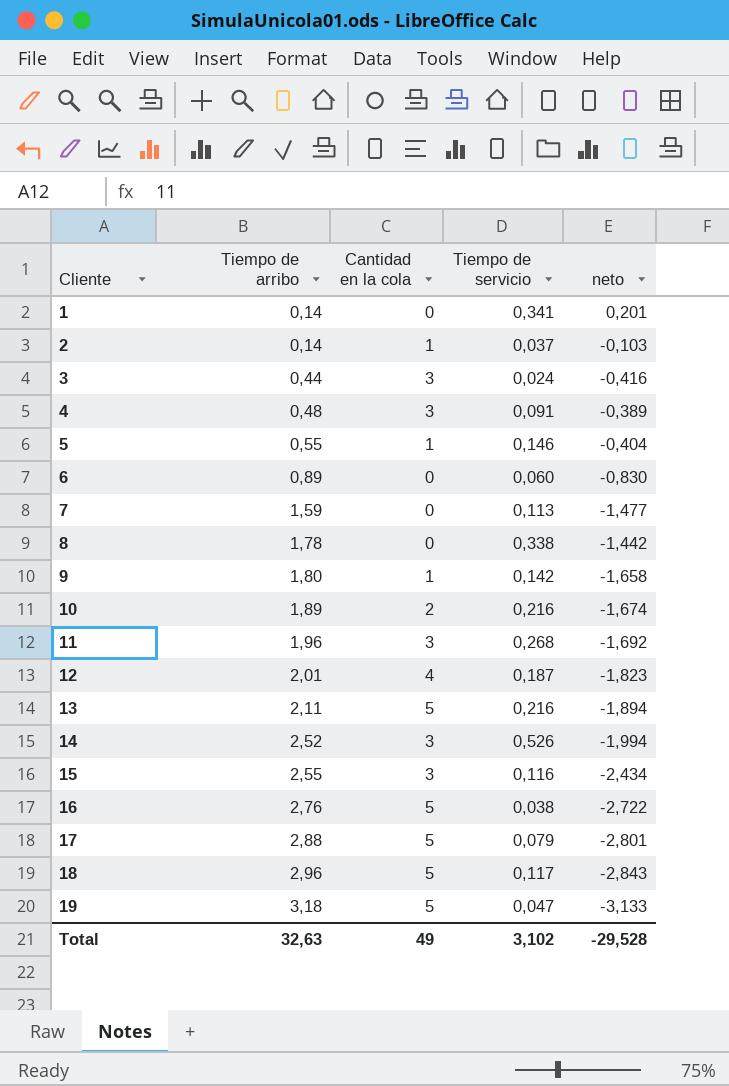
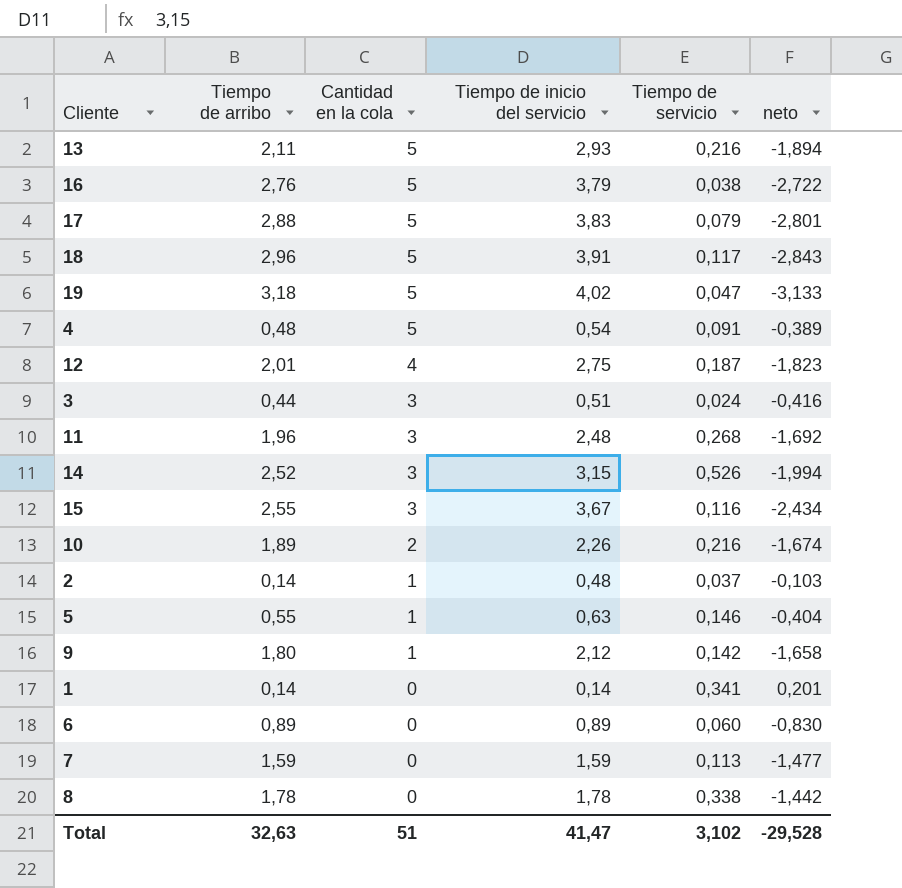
row order: Cliente ascending -> Cantidad en la cola descending
column Tiempo de inicio del servicio | position: none -> 4
4 | Cantidad en la cola: 3 -> 5
Total | Cantidad en la cola: 49 -> 51

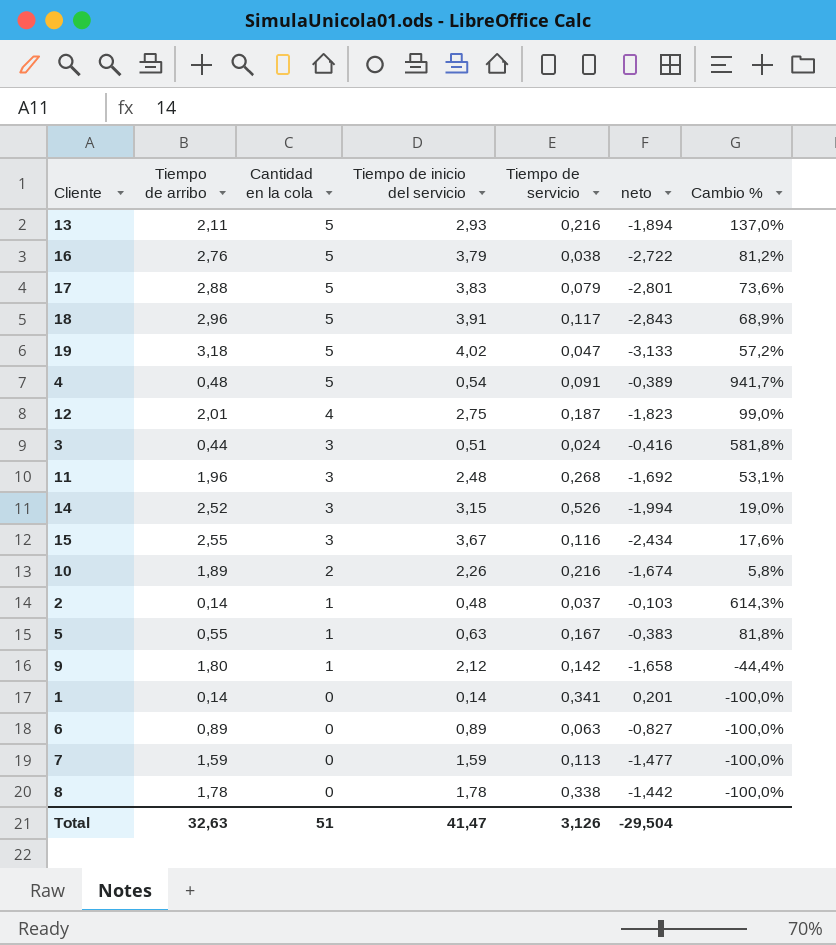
column Cambio % | formula: none -> ([Cantidad en la cola] - [Tiempo de arribo]) / [Tiempo de arribo]
5 | Tiempo de servicio: 0,146 -> 0,167
5 | neto: -0,404 -> -0,383
6 | Tiempo de servicio: 0,060 -> 0,063
6 | neto: -0,830 -> -0,827
Total | Tiempo de servicio: 3,102 -> 3,126
Total | neto: -29,528 -> -29,504

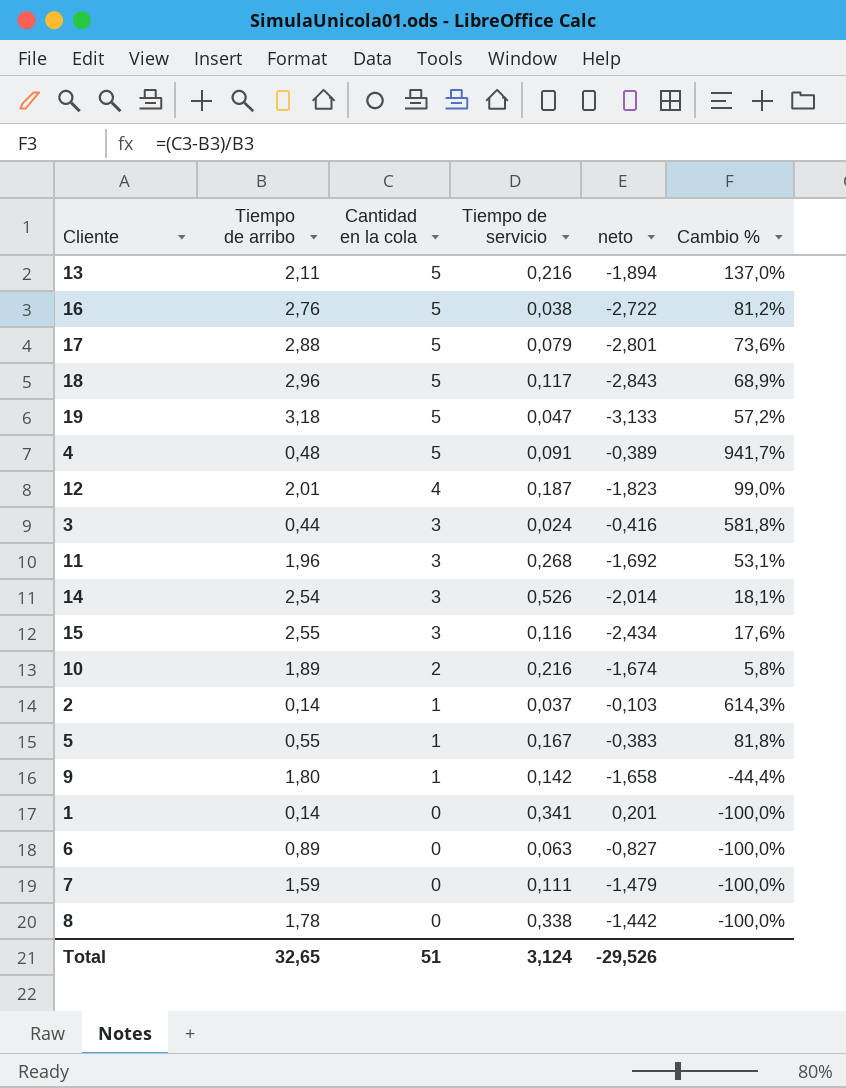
column Tiempo de inicio del servicio | position: 4 -> none
14 | Tiempo de arribo: 2,52 -> 2,54
14 | neto: -1,994 -> -2,014
14 | Cambio %: 19,0% -> 18,1%
7 | Tiempo de servicio: 0,113 -> 0,111
7 | neto: -1,477 -> -1,479
Total | Tiempo de arribo: 32,63 -> 32,65
Total | Tiempo de servicio: 3,126 -> 3,124
Total | neto: -29,504 -> -29,526

